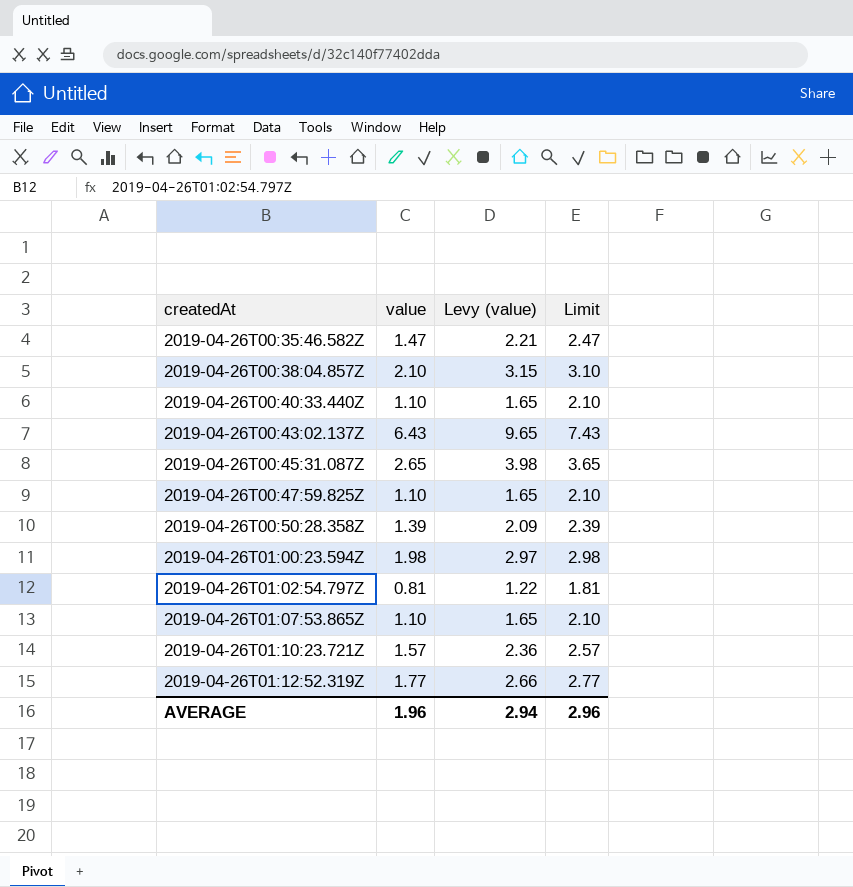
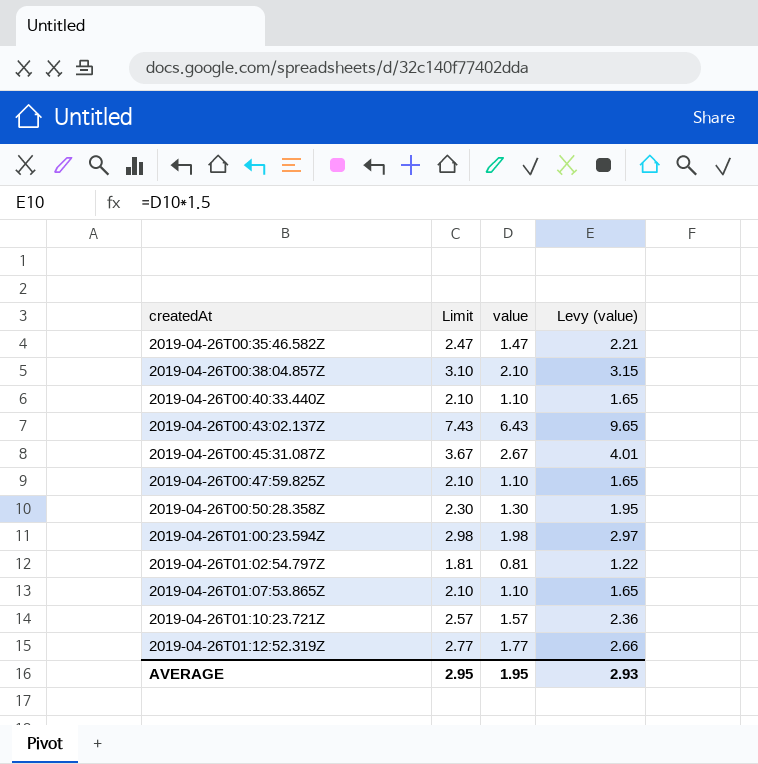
column Limit | position: 4 -> 2
2019-04-26T00:45:31.087Z | Limit: 3.65 -> 3.67
2019-04-26T00:45:31.087Z | value: 2.65 -> 2.67
2019-04-26T00:45:31.087Z | Levy (value): 3.98 -> 4.01
2019-04-26T00:50:28.358Z | Limit: 2.39 -> 2.30
2019-04-26T00:50:28.358Z | value: 1.39 -> 1.30
2019-04-26T00:50:28.358Z | Levy (value): 2.09 -> 1.95
AVERAGE | Limit: 2.96 -> 2.95
AVERAGE | value: 1.96 -> 1.95
AVERAGE | Levy (value): 2.94 -> 2.93

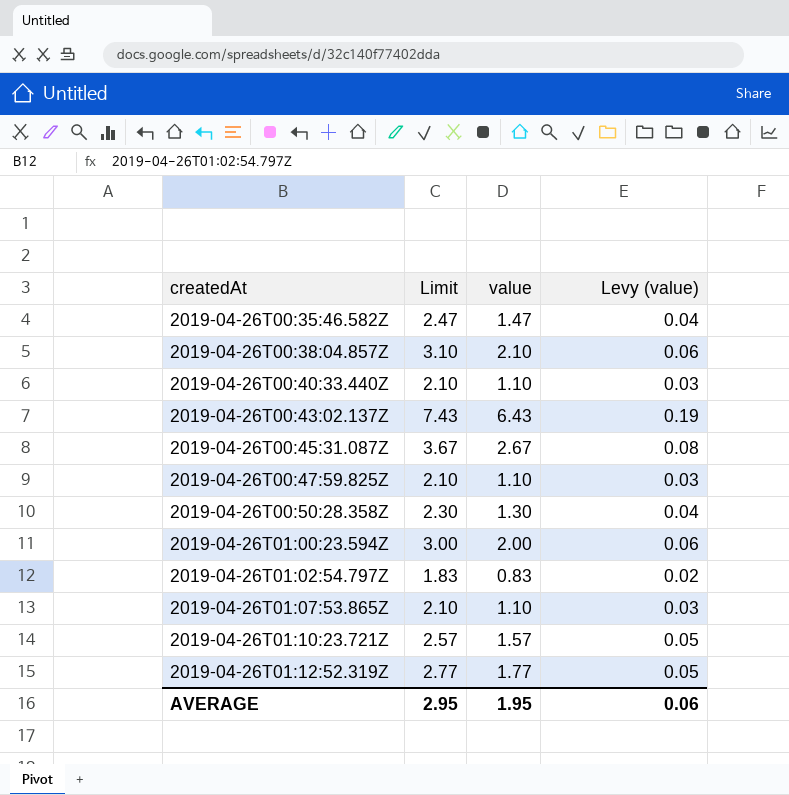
column Levy (value) | formula: [value] * 1.5 -> [value] * 0.03
2019-04-26T01:00:23.594Z | Limit: 2.98 -> 3.00
2019-04-26T01:00:23.594Z | value: 1.98 -> 2.00
2019-04-26T01:02:54.797Z | Limit: 1.81 -> 1.83
2019-04-26T01:02:54.797Z | value: 0.81 -> 0.83
AVERAGE | Levy (value): 2.93 -> 0.06

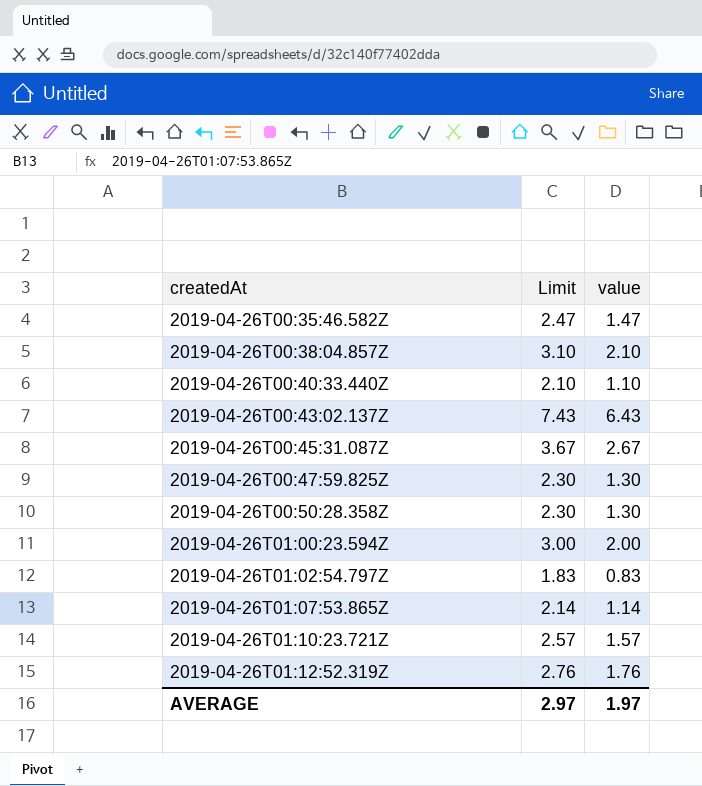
column Levy (value) | formula: [value] * 0.03 -> none
2019-04-26T00:47:59.825Z | Limit: 2.10 -> 2.30
2019-04-26T00:47:59.825Z | value: 1.10 -> 1.30
2019-04-26T01:07:53.865Z | Limit: 2.10 -> 2.14
2019-04-26T01:07:53.865Z | value: 1.10 -> 1.14
2019-04-26T01:12:52.319Z | Limit: 2.77 -> 2.76
2019-04-26T01:12:52.319Z | value: 1.77 -> 1.76
AVERAGE | Limit: 2.95 -> 2.97
AVERAGE | value: 1.95 -> 1.97

